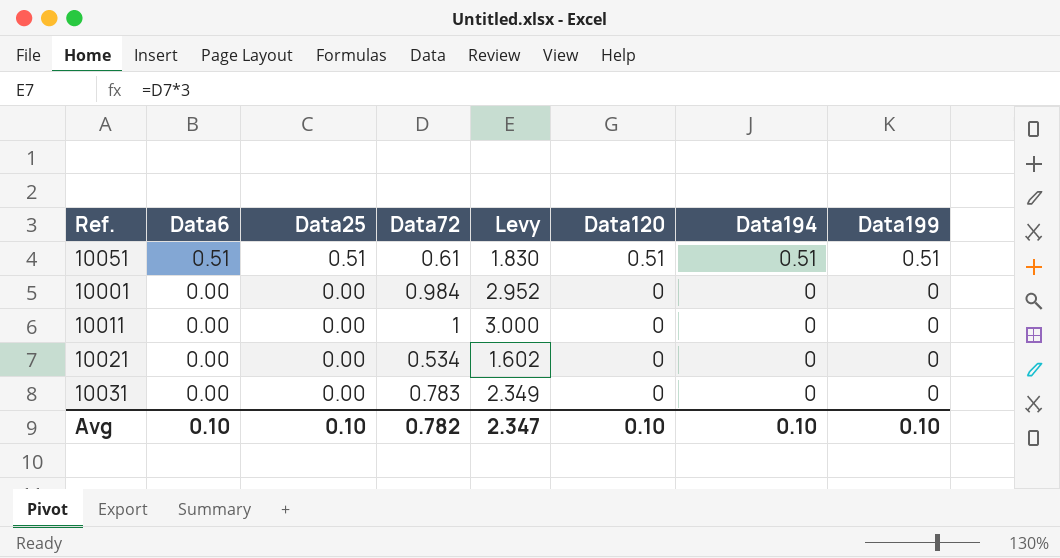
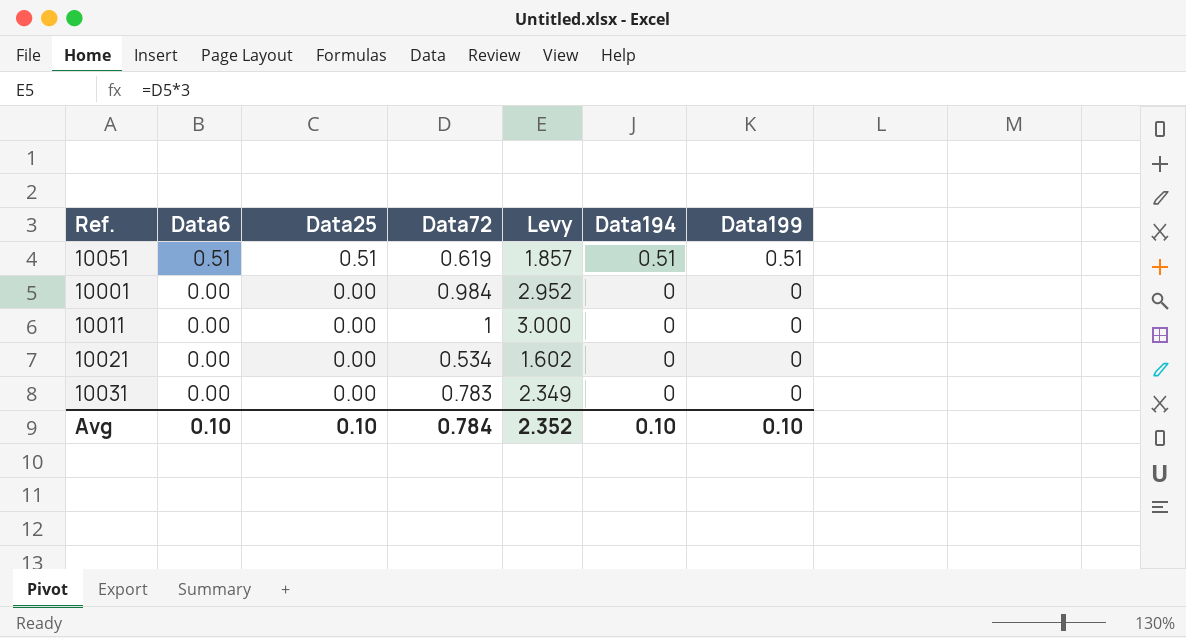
column Data120 | position: 6 -> none
10051 | Data72: 0.61 -> 0.619
10051 | Levy: 1.830 -> 1.857
Avg | Data72: 0.782 -> 0.784
Avg | Levy: 2.347 -> 2.352

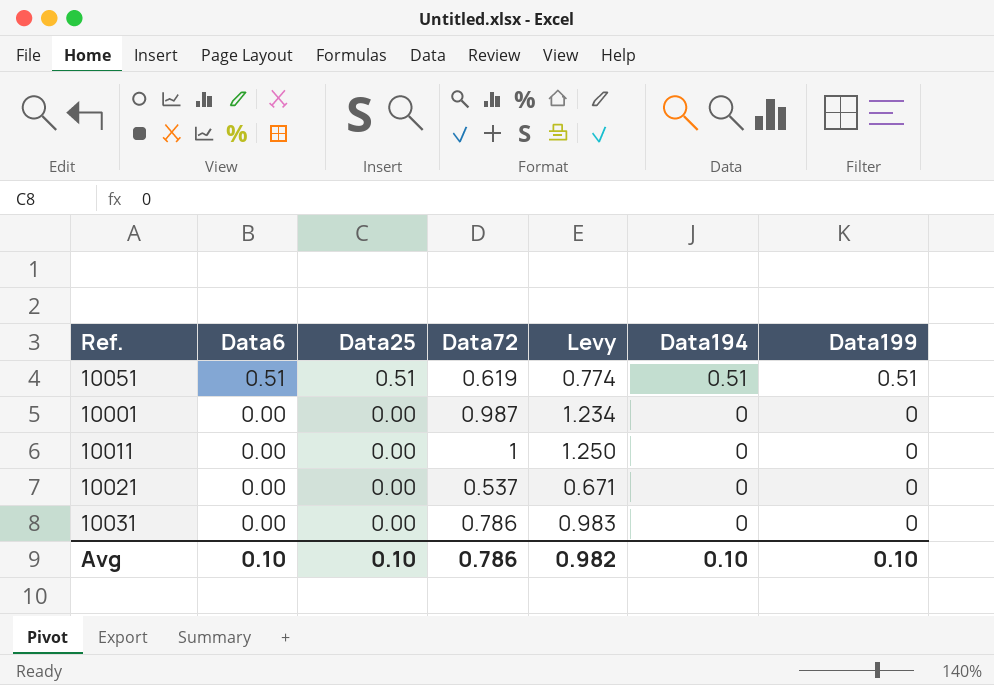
column Levy | formula: [Data72] * 3 -> [Data72] * 1.25
10001 | Data72: 0.984 -> 0.987
10021 | Data72: 0.534 -> 0.537
10031 | Data72: 0.783 -> 0.786
Avg | Data72: 0.784 -> 0.786
Avg | Levy: 2.352 -> 0.982

